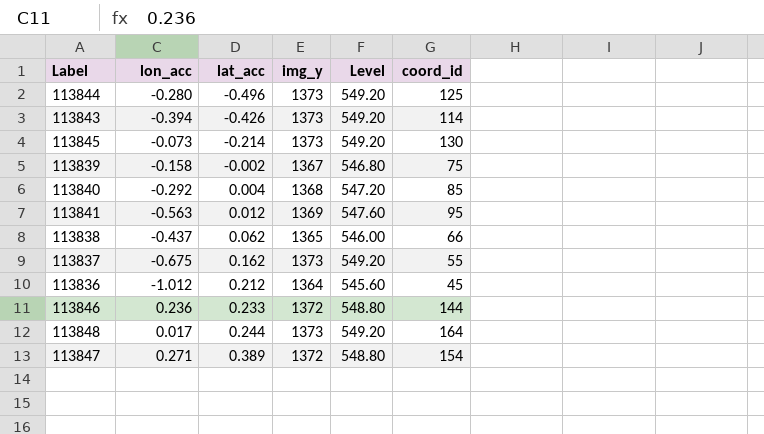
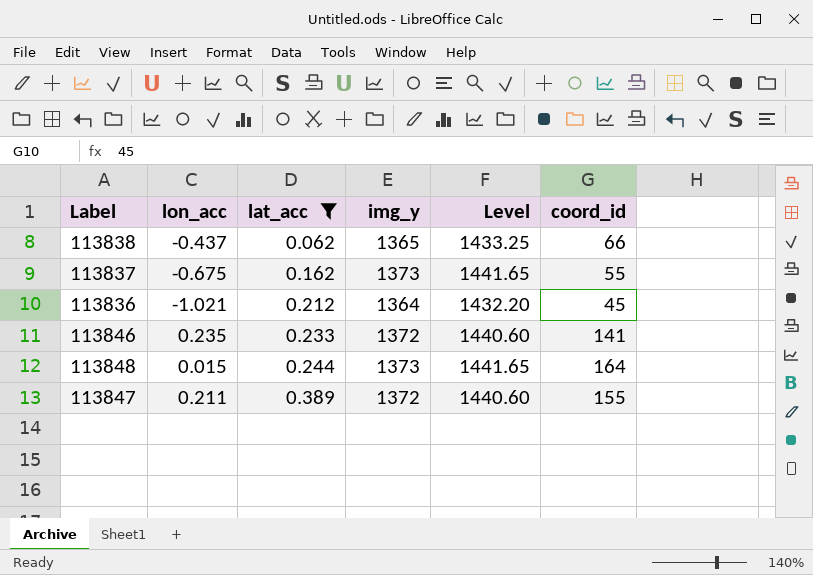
filter: none -> lat_acc >= 0.062
column Level | formula: [img_y] * 0.4 -> [img_y] * 1.05
113836 | lon_acc: -1.012 -> -1.021
113846 | lon_acc: 0.236 -> 0.235
113846 | coord_id: 144 -> 141
113848 | lon_acc: 0.017 -> 0.015
113847 | lon_acc: 0.271 -> 0.211
113847 | coord_id: 154 -> 155

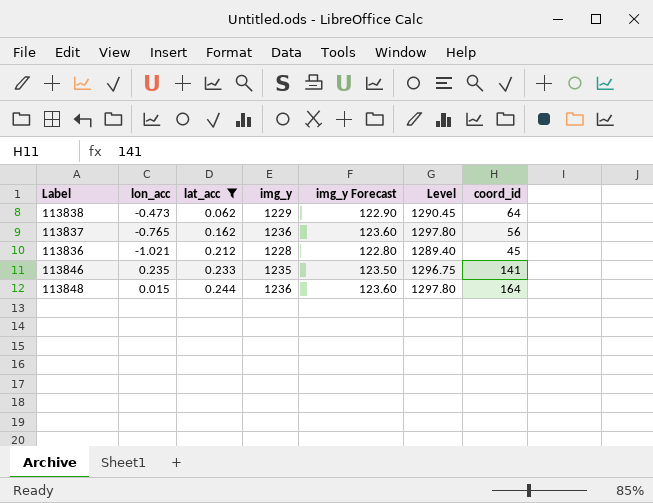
column img_y Forecast | formula: none -> [img_y] * 0.1
row 113847: 0.211 | 0.389 | 1372 | 1440.60 | 155 -> none
113838 | lon_acc: -0.437 -> -0.473
113838 | img_y: 1365 -> 1229
113838 | Level: 1433.25 -> 1290.45
113838 | coord_id: 66 -> 64
113837 | lon_acc: -0.675 -> -0.765
113837 | img_y: 1373 -> 1236
113837 | Level: 1441.65 -> 1297.80
113837 | coord_id: 55 -> 56
113836 | img_y: 1364 -> 1228
113836 | Level: 1432.20 -> 1289.40
113846 | img_y: 1372 -> 1235
113846 | Level: 1440.60 -> 1296.75
113848 | img_y: 1373 -> 1236
113848 | Level: 1441.65 -> 1297.80

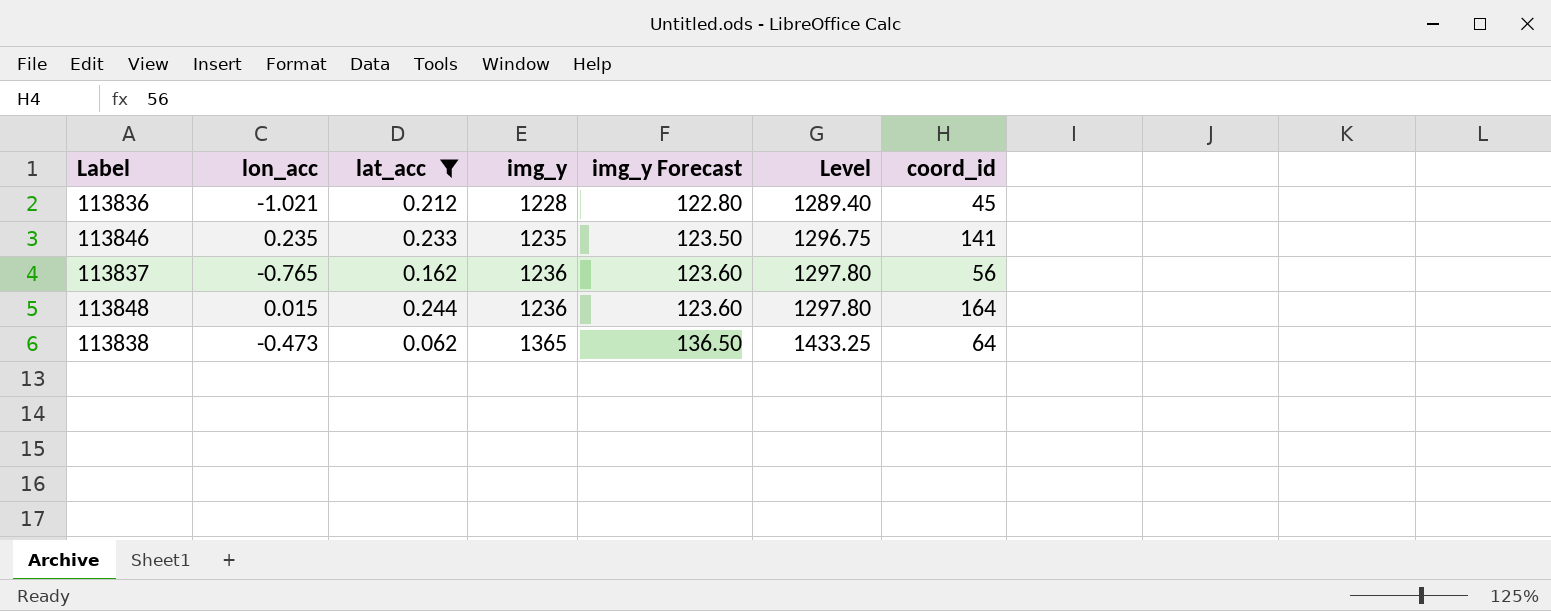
row order: lat_acc ascending -> img_y ascending
113838 | img_y: 1229 -> 1365
113838 | img_y Forecast: 122.90 -> 136.50
113838 | Level: 1290.45 -> 1433.25

